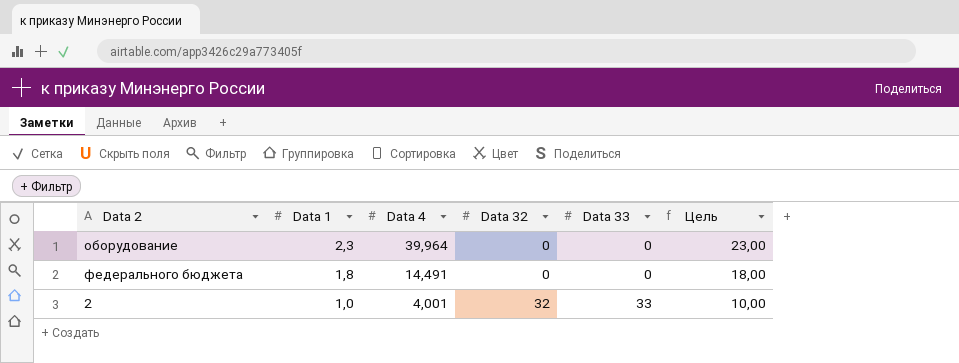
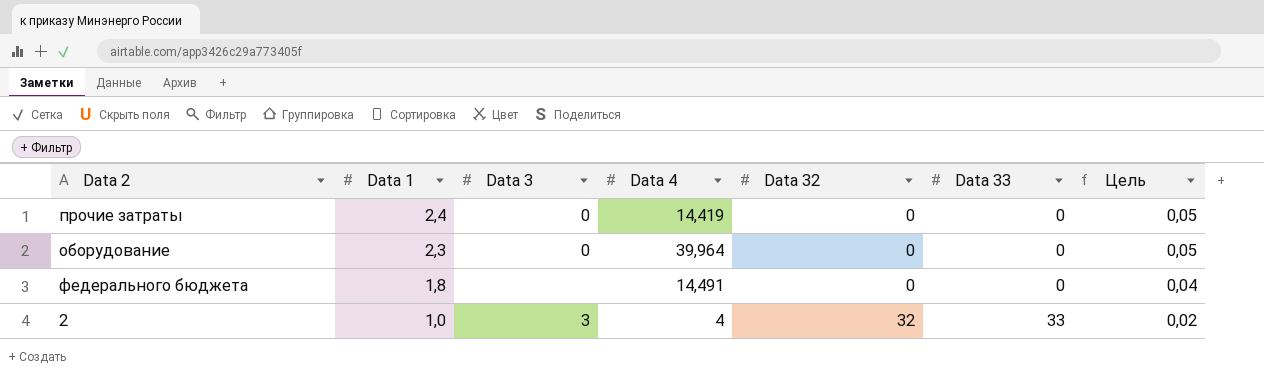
column Data 3 | position: none -> 3
column Цель | formula: [Data 1] * 10 -> [Data 1] * 0,02
row прочие затраты: none -> 2,4 | 0 | 14,419 | 0 | 0 | 0,05
2 | Data 4: 4,001 -> 4

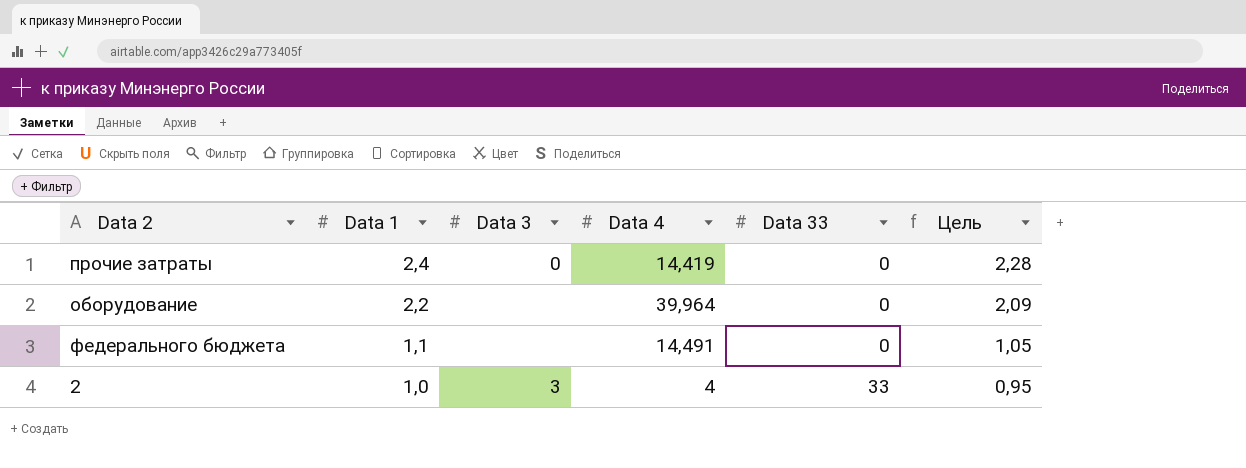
column Data 32 | position: 5 -> none
column Цель | formula: [Data 1] * 0,02 -> [Data 1] * 0,95
оборудование | Data 1: 2,3 -> 2,2
оборудование | Data 3: 0 -> none
федерального бюджета | Data 1: 1,8 -> 1,1

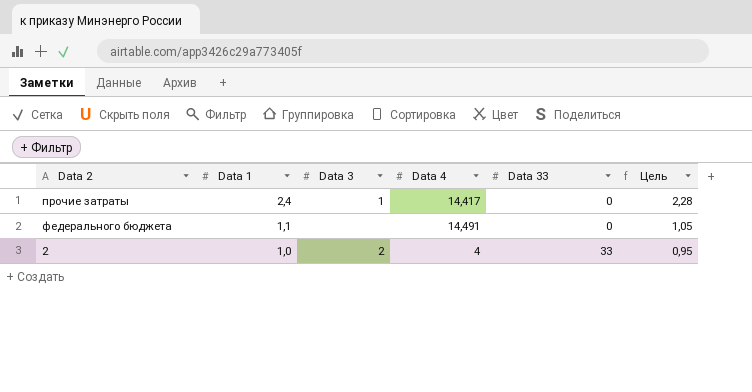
row оборудование: 2,2 | none | 39,964 | 0 | 2,09 -> none
прочие затраты | Data 3: 0 -> 1
прочие затраты | Data 4: 14,419 -> 14,417
2 | Data 3: 3 -> 2

